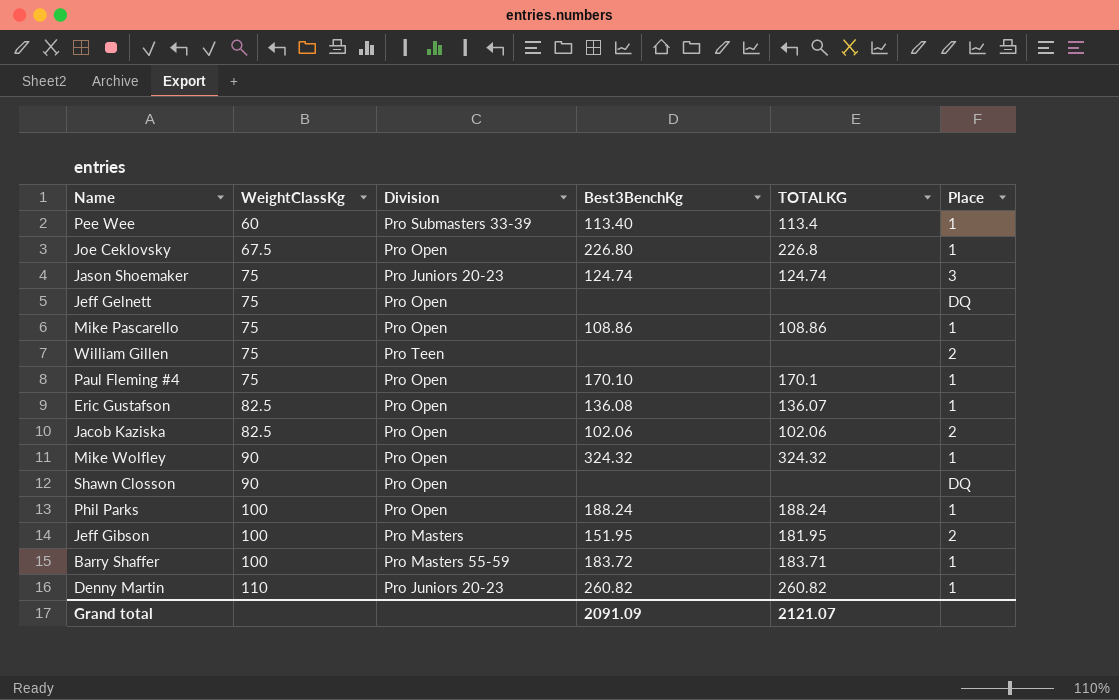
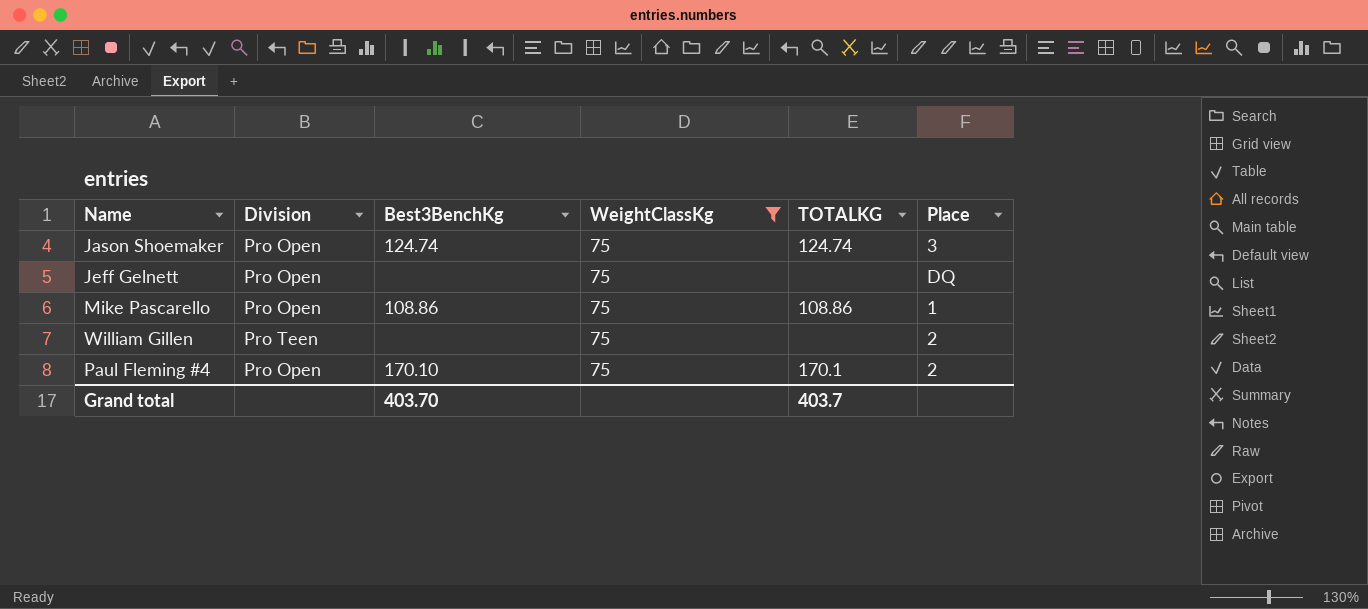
filter: none -> WeightClassKg = 75
column WeightClassKg | position: 2 -> 4
Jason Shoemaker | Division: Pro Juniors 20-23 -> Pro Open
Paul Fleming #4 | Place: 1 -> 2
Grand total | Best3BenchKg: 2091.09 -> 403.70
Grand total | TOTALKG: 2121.07 -> 403.7

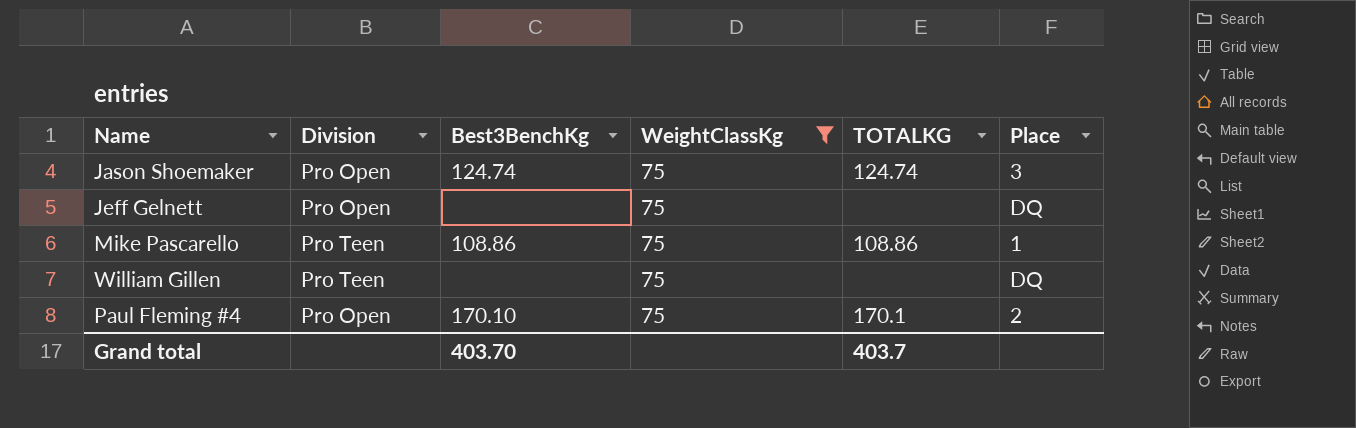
Mike Pascarello | Division: Pro Open -> Pro Teen
William Gillen | Place: 2 -> DQ

